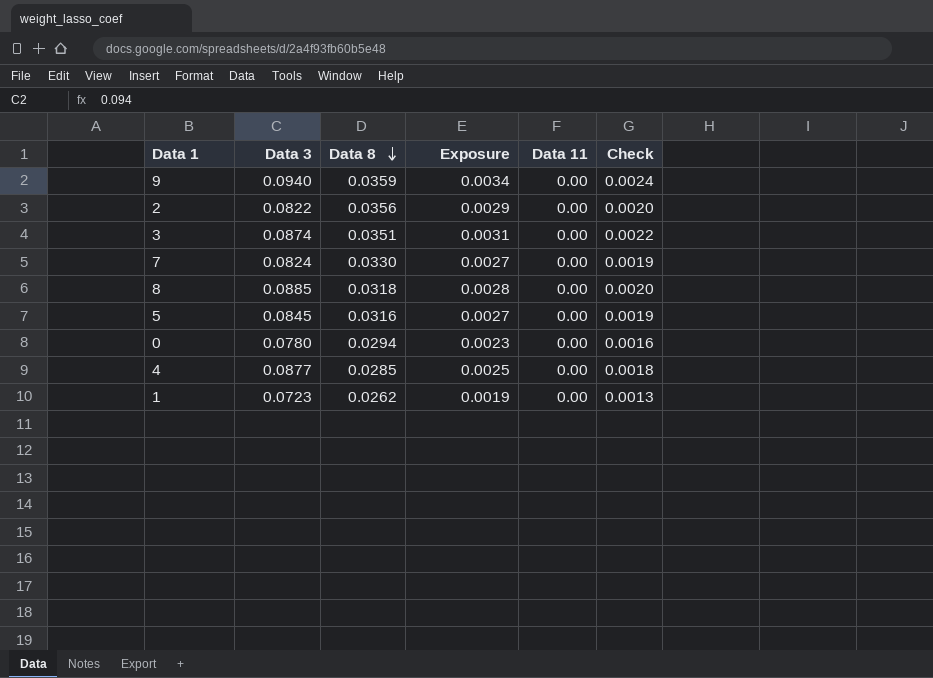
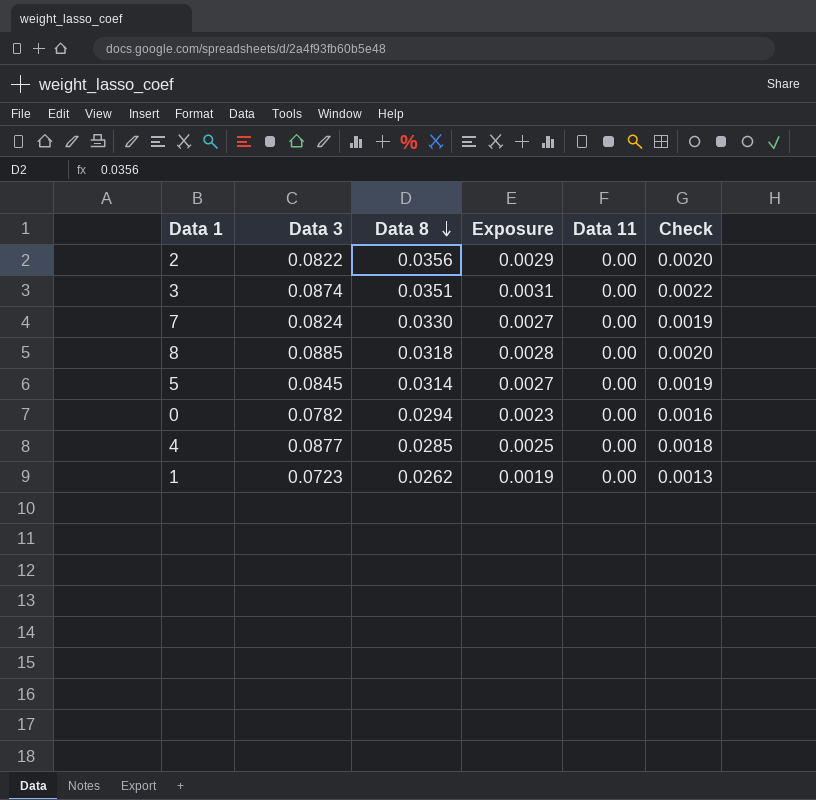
row 9: 0.0940 | 0.0359 | 0.0034 | 0.00 | 0.0024 -> none
5 | Data 8: 0.0316 -> 0.0314
0 | Data 3: 0.0780 -> 0.0782

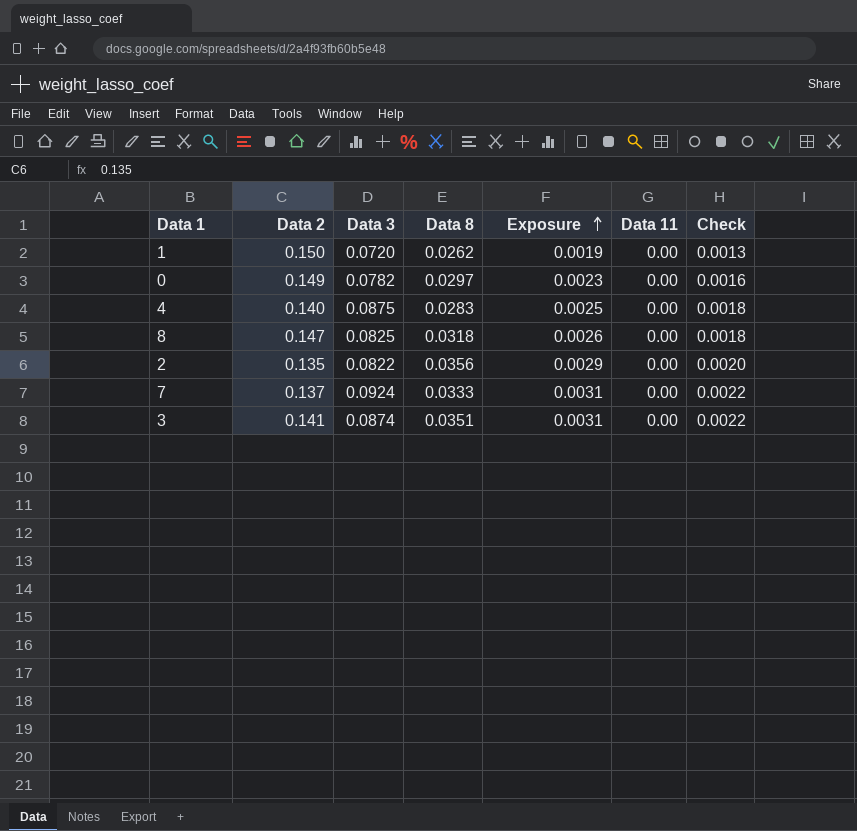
row order: Data 8 descending -> Exposure ascending
column Data 2 | position: none -> 2
row 5: 0.0845 | 0.0314 | 0.0027 | 0.00 | 0.0019 -> none
1 | Data 3: 0.0723 -> 0.0720
0 | Data 8: 0.0294 -> 0.0297
4 | Data 3: 0.0877 -> 0.0875
4 | Data 8: 0.0285 -> 0.0283
8 | Data 3: 0.0885 -> 0.0825
8 | Exposure: 0.0028 -> 0.0026
8 | Check: 0.0020 -> 0.0018
7 | Data 3: 0.0824 -> 0.0924
7 | Data 8: 0.0330 -> 0.0333
7 | Exposure: 0.0027 -> 0.0031
7 | Check: 0.0019 -> 0.0022

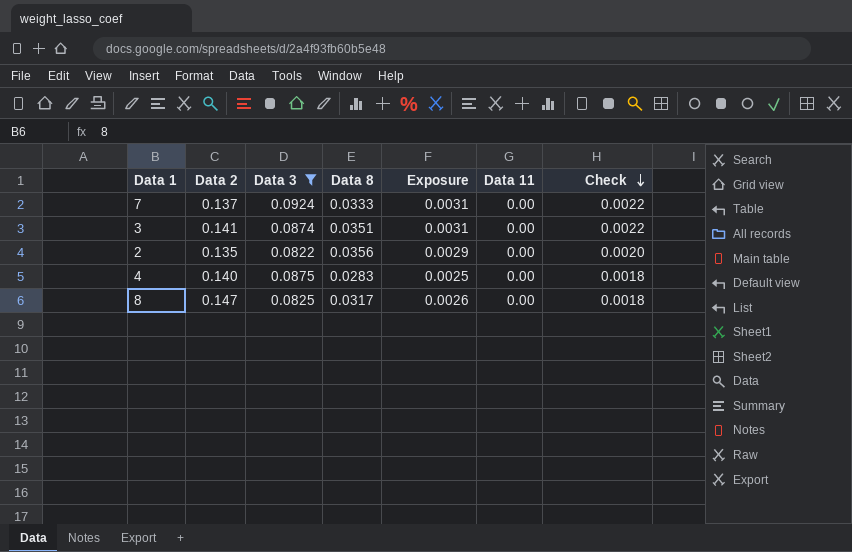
filter: none -> Data 3 >= 0.0822
row order: Exposure ascending -> Check descending
8 | Data 8: 0.0318 -> 0.0317

